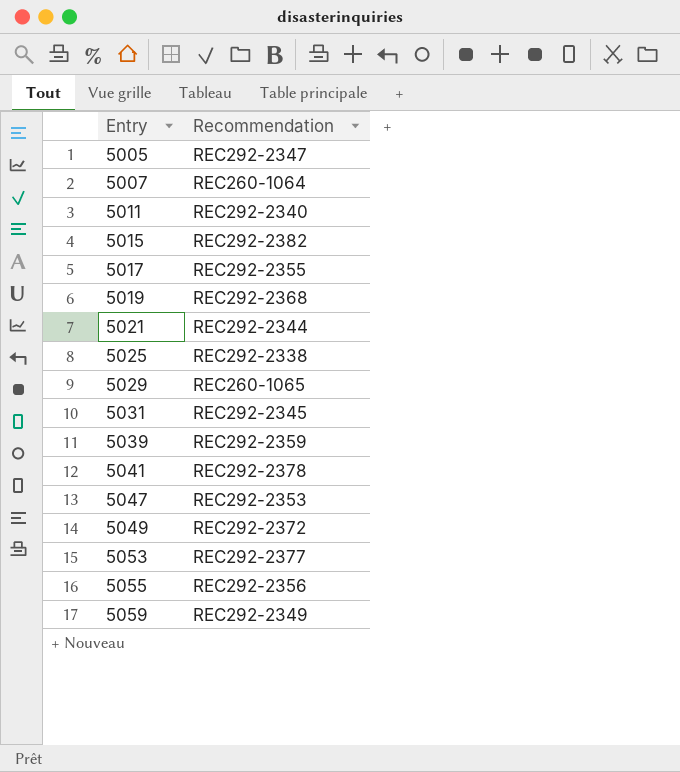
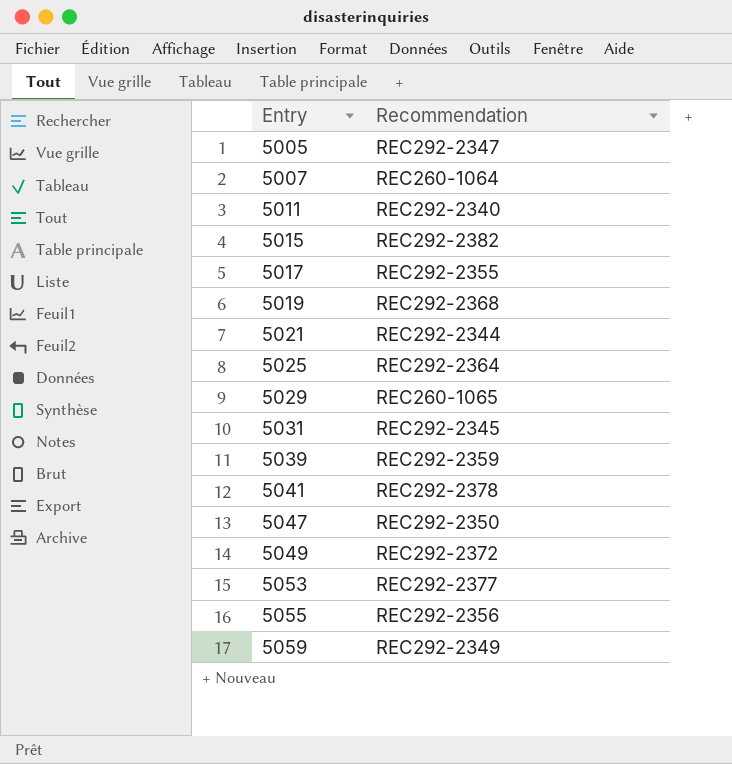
5025 | Recommendation: REC292-2338 -> REC292-2364
5047 | Recommendation: REC292-2353 -> REC292-2350

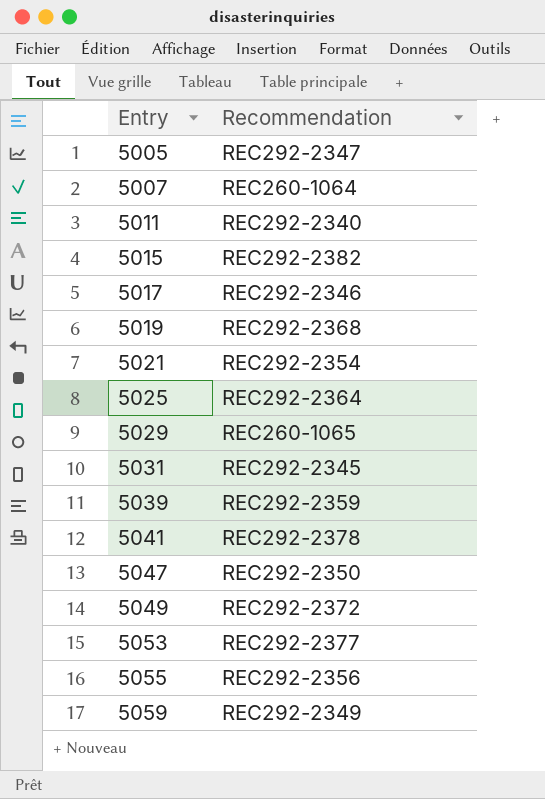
5017 | Recommendation: REC292-2355 -> REC292-2346
5021 | Recommendation: REC292-2344 -> REC292-2354

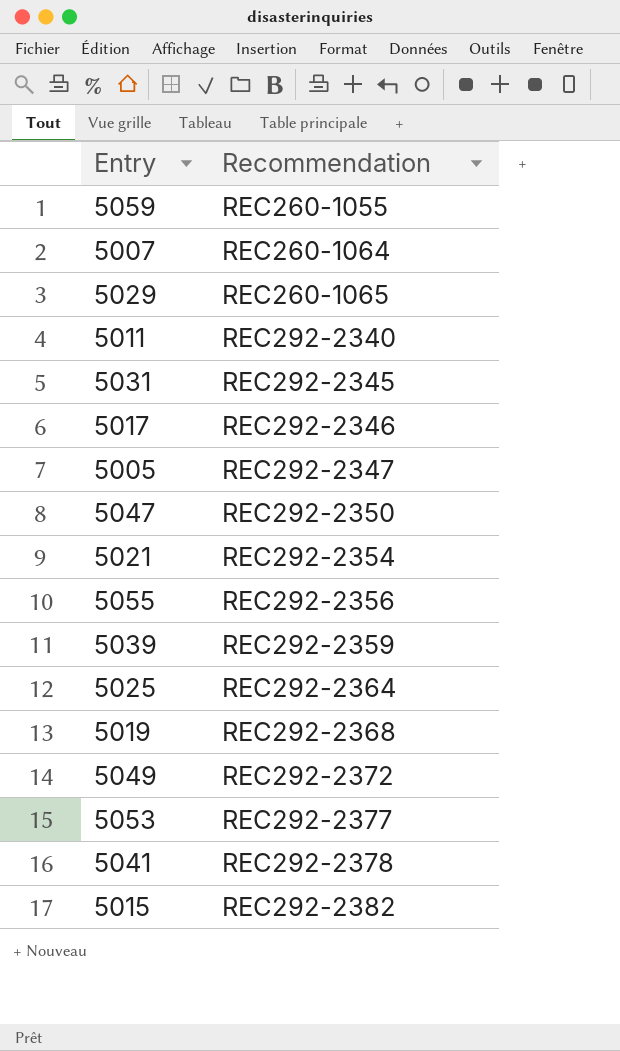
row order: Entry ascending -> Recommendation ascending
5059 | Recommendation: REC292-2349 -> REC260-1055

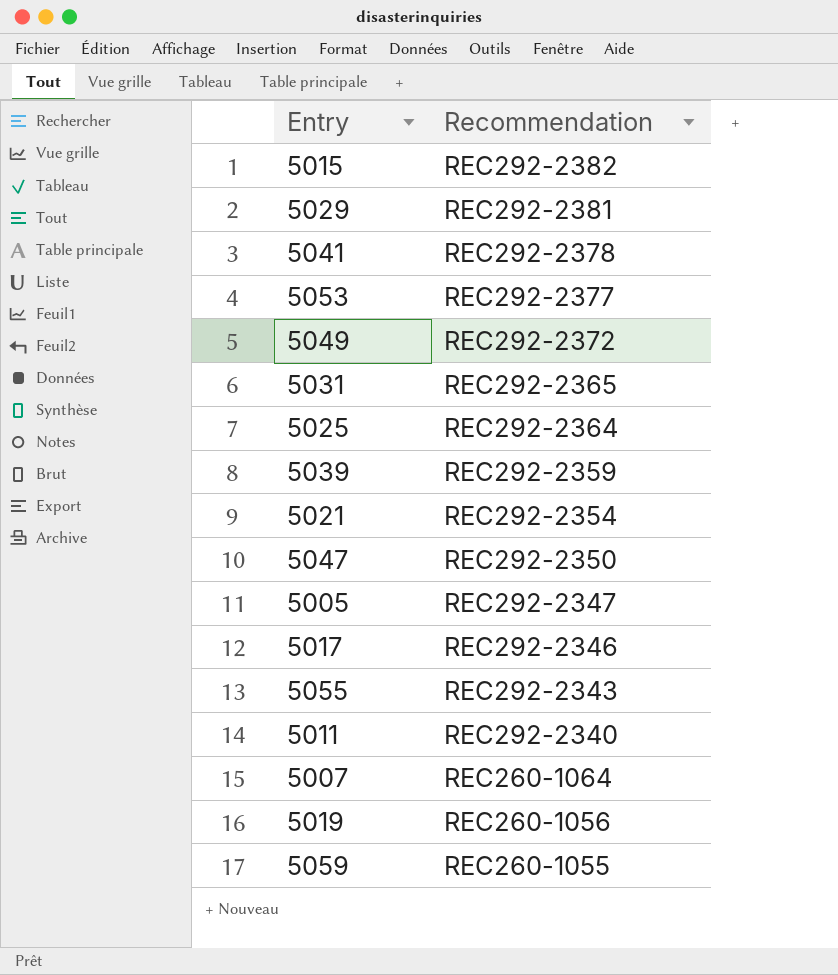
row order: Recommendation ascending -> Recommendation descending
5029 | Recommendation: REC260-1065 -> REC292-2381
5031 | Recommendation: REC292-2345 -> REC292-2365
5055 | Recommendation: REC292-2356 -> REC292-2343
5019 | Recommendation: REC292-2368 -> REC260-1056

